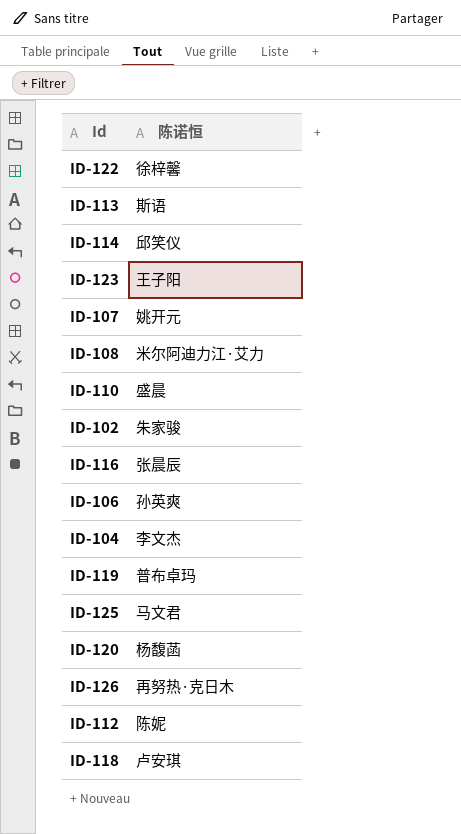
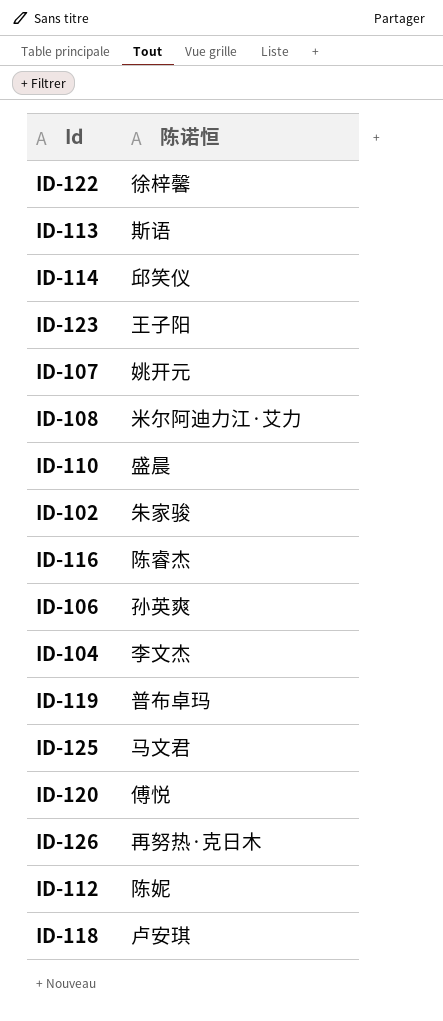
ID-116 | 陈诺恒: 张晨辰 -> 陈睿杰
ID-120 | 陈诺恒: 杨馥菡 -> 傅悦

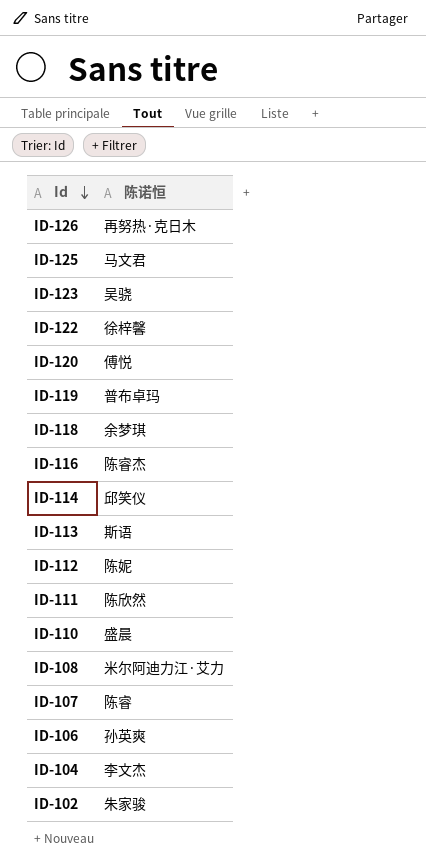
row order: none -> Id descending
ID-123 | 陈诺恒: 王子阳 -> 吴骁
ID-118 | 陈诺恒: 卢安琪 -> 余梦琪
row ID-111: none -> 陈欣然
ID-107 | 陈诺恒: 姚开元 -> 陈睿

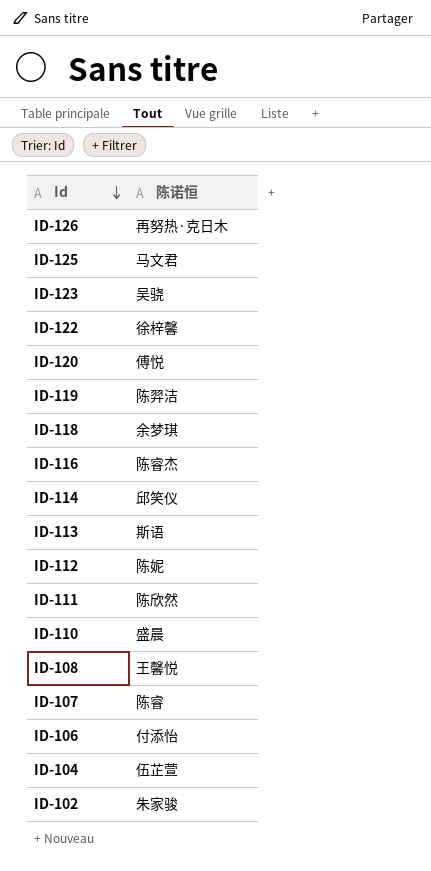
ID-119 | 陈诺恒: 普布卓玛 -> 陈羿洁
ID-108 | 陈诺恒: 米尔阿迪力江·艾力 -> 王馨悦
ID-106 | 陈诺恒: 孙英爽 -> 付添怡
ID-104 | 陈诺恒: 李文杰 -> 伍芷萱

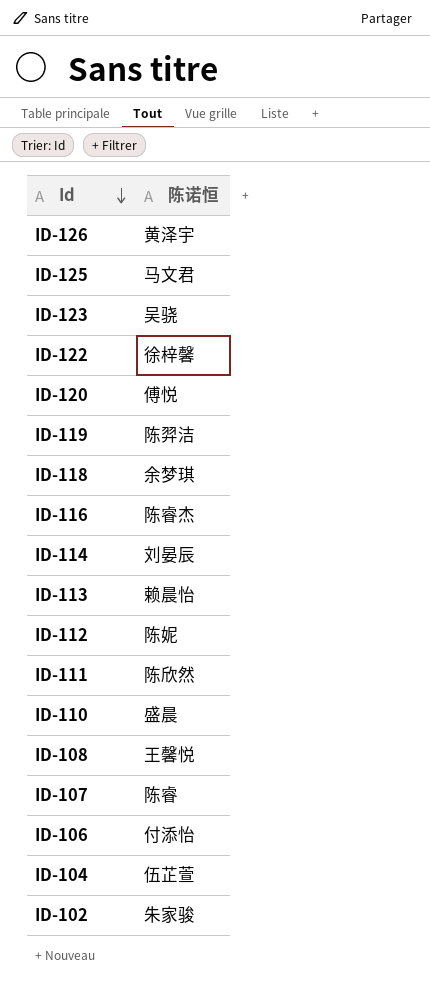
ID-126 | 陈诺恒: 再努热·克日木 -> 黄泽宇
ID-114 | 陈诺恒: 邱笑仪 -> 刘晏辰
ID-113 | 陈诺恒: 斯语 -> 赖晨怡

